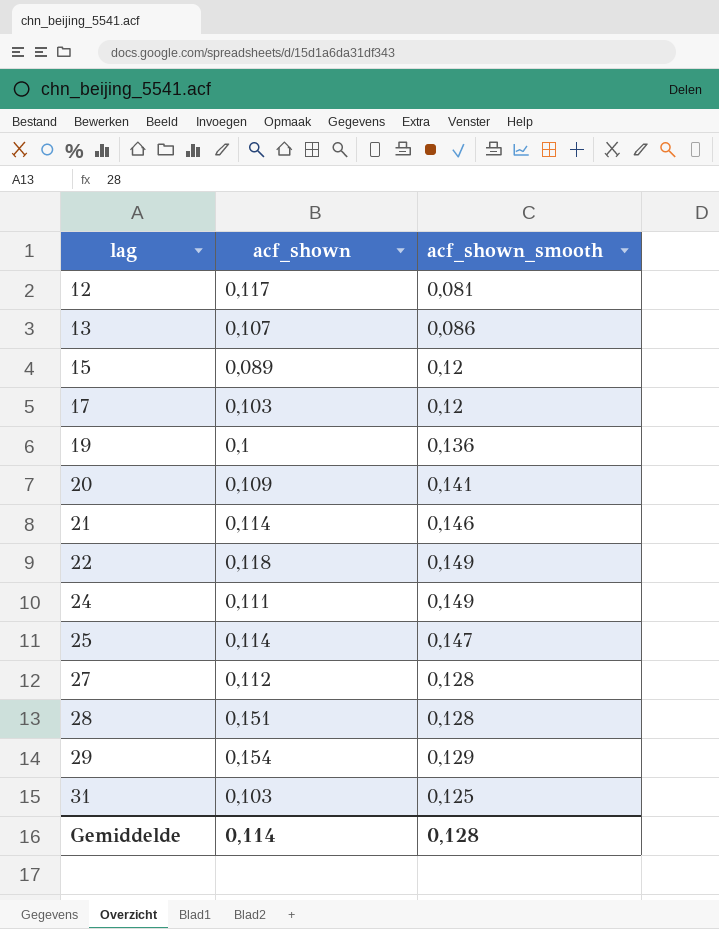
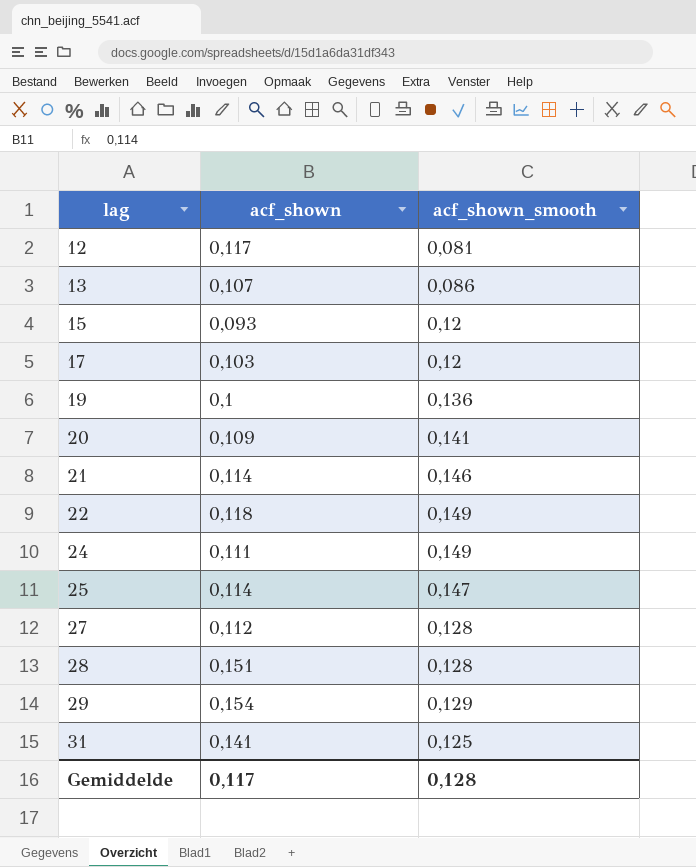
15 | acf_shown: 0,089 -> 0,093
31 | acf_shown: 0,103 -> 0,141
Gemiddelde | acf_shown: 0,114 -> 0,117

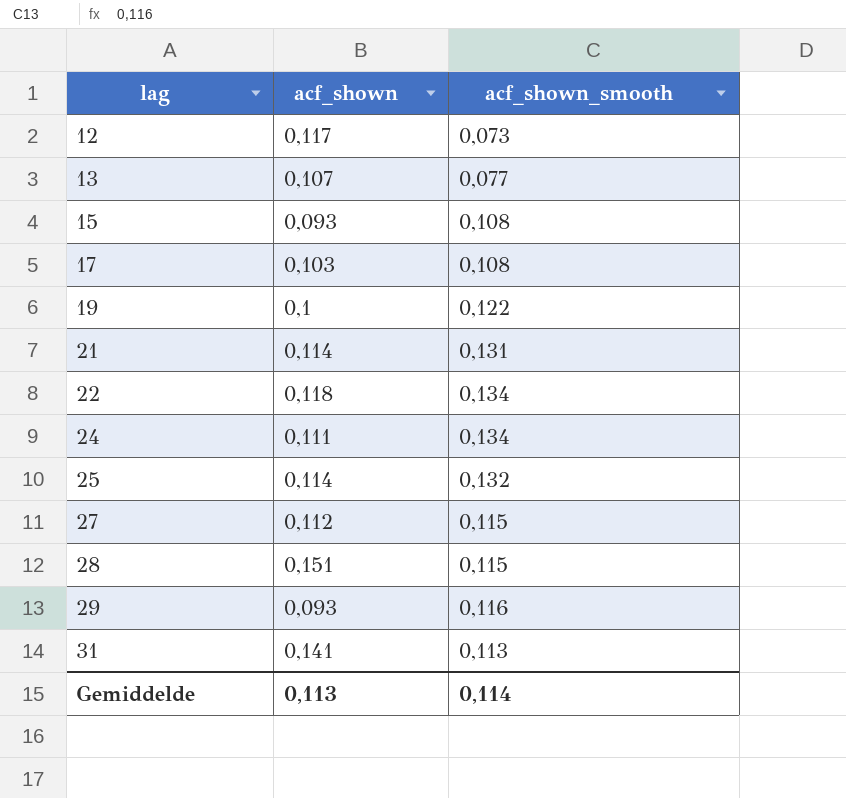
row 20: 0,109 | 0,141 -> none
12 | acf_shown_smooth: 0,081 -> 0,073
13 | acf_shown_smooth: 0,086 -> 0,077
15 | acf_shown_smooth: 0,12 -> 0,108
17 | acf_shown_smooth: 0,12 -> 0,108
19 | acf_shown_smooth: 0,136 -> 0,122
21 | acf_shown_smooth: 0,146 -> 0,131
22 | acf_shown_smooth: 0,149 -> 0,134
24 | acf_shown_smooth: 0,149 -> 0,134
25 | acf_shown_smooth: 0,147 -> 0,132
27 | acf_shown_smooth: 0,128 -> 0,115
28 | acf_shown_smooth: 0,128 -> 0,115
29 | acf_shown: 0,154 -> 0,093
29 | acf_shown_smooth: 0,129 -> 0,116
31 | acf_shown_smooth: 0,125 -> 0,113
Gemiddelde | acf_shown: 0,117 -> 0,113
Gemiddelde | acf_shown_smooth: 0,128 -> 0,114

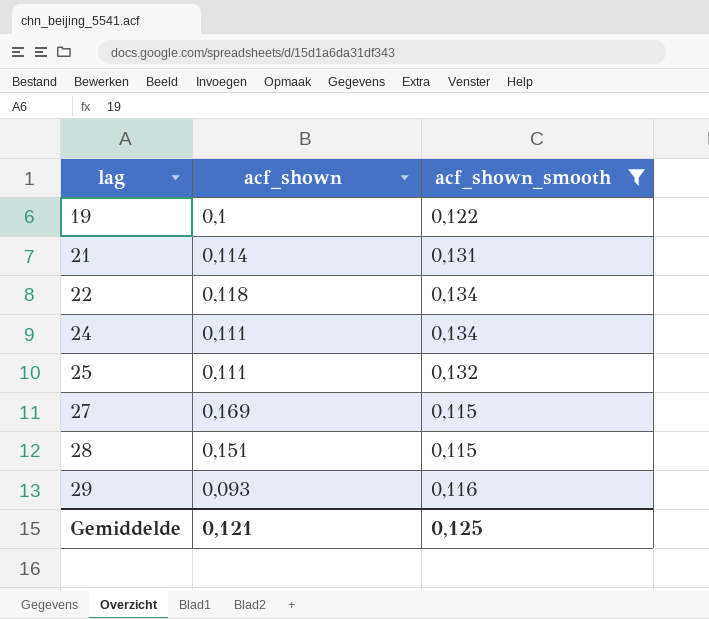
filter: none -> acf_shown_smooth >= 0,115
25 | acf_shown: 0,114 -> 0,111
27 | acf_shown: 0,112 -> 0,169
Gemiddelde | acf_shown: 0,113 -> 0,121
Gemiddelde | acf_shown_smooth: 0,114 -> 0,125

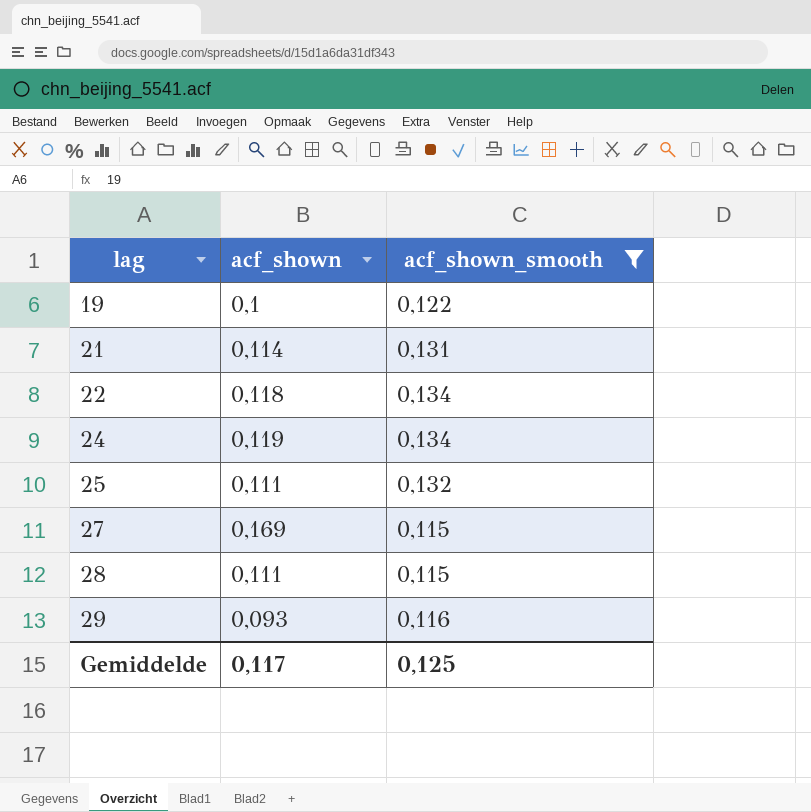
24 | acf_shown: 0,111 -> 0,119
28 | acf_shown: 0,151 -> 0,111
Gemiddelde | acf_shown: 0,121 -> 0,117

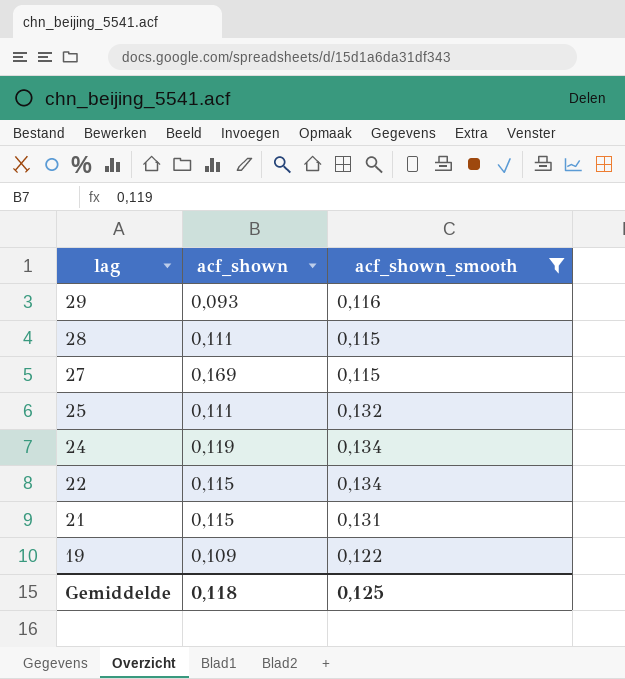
row order: lag ascending -> lag descending
22 | acf_shown: 0,118 -> 0,115
21 | acf_shown: 0,114 -> 0,115
19 | acf_shown: 0,1 -> 0,109
Gemiddelde | acf_shown: 0,117 -> 0,118

